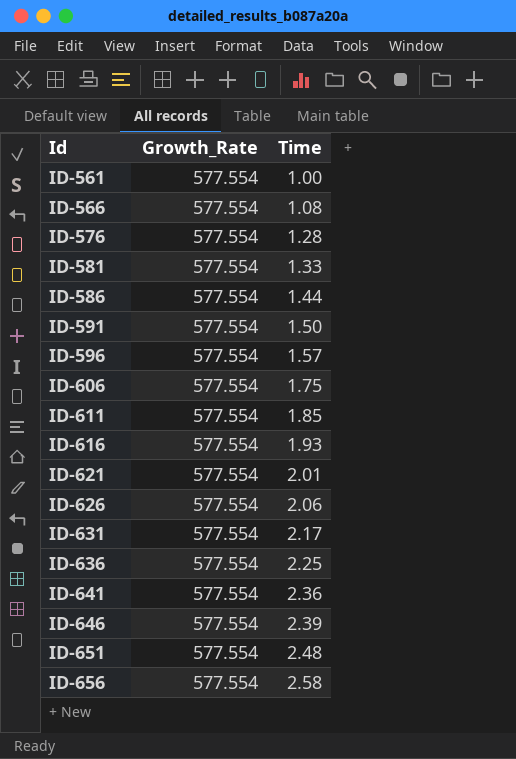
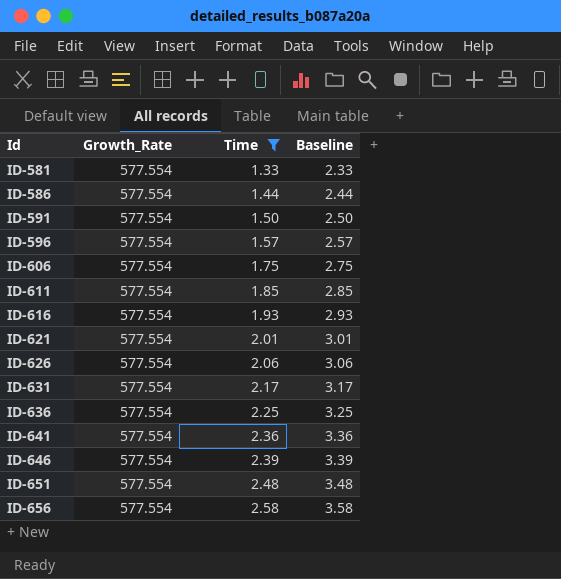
filter: none -> Time >= 1.33
column Baseline | formula: none -> [Time] + 1

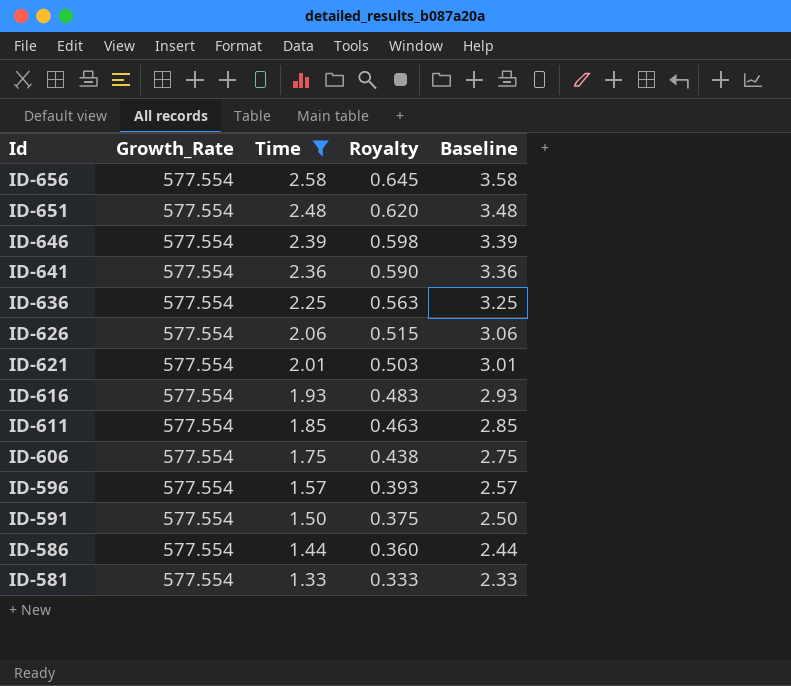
row order: Id ascending -> Id descending
column Royalty | formula: none -> [Time] * 0.25
row ID-631: 577.554 | 2.17 | 3.17 -> none

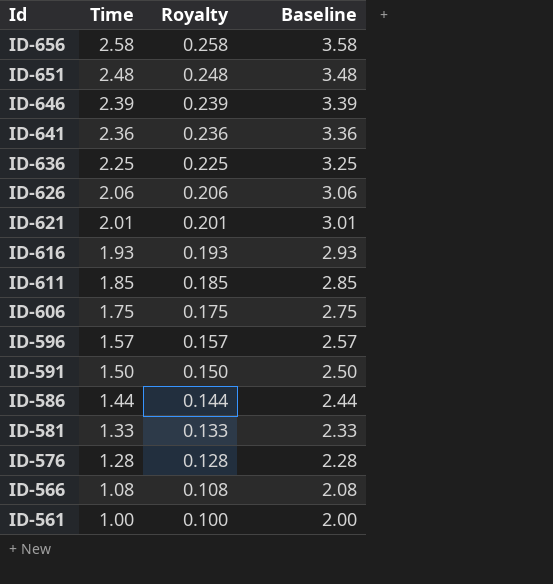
filter: Time >= 1.33 -> none
column Growth_Rate | position: 2 -> none
column Royalty | formula: [Time] * 0.25 -> [Time] * 0.1

